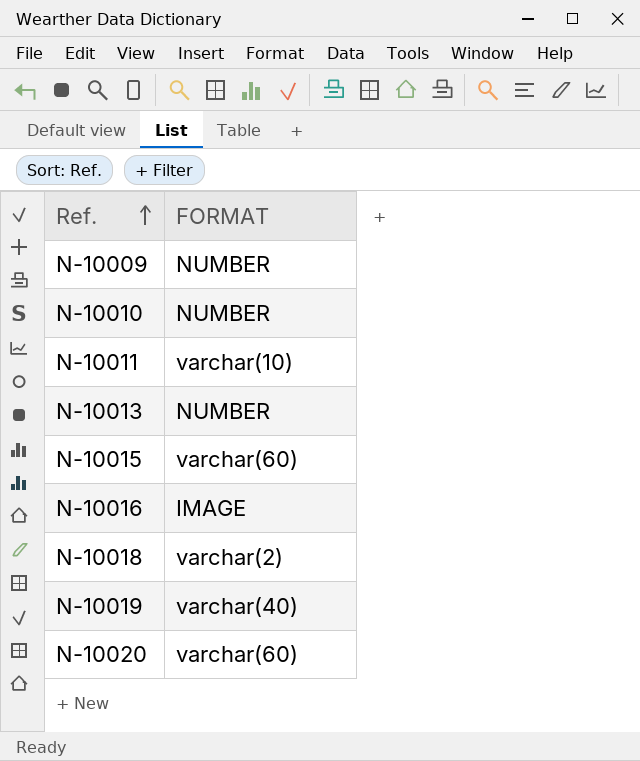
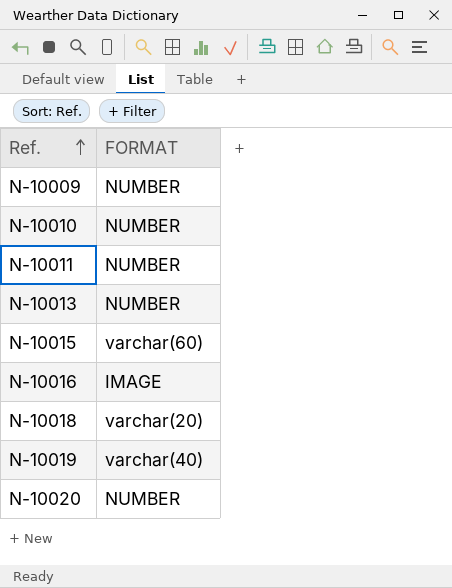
N-10011 | FORMAT: varchar(10) -> NUMBER
N-10018 | FORMAT: varchar(2) -> varchar(20)
N-10020 | FORMAT: varchar(60) -> NUMBER

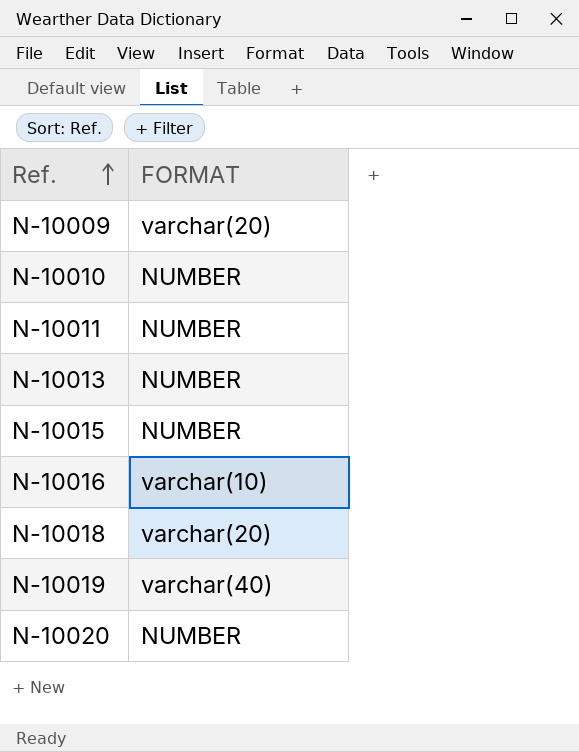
N-10009 | FORMAT: NUMBER -> varchar(20)
N-10015 | FORMAT: varchar(60) -> NUMBER
N-10016 | FORMAT: IMAGE -> varchar(10)

